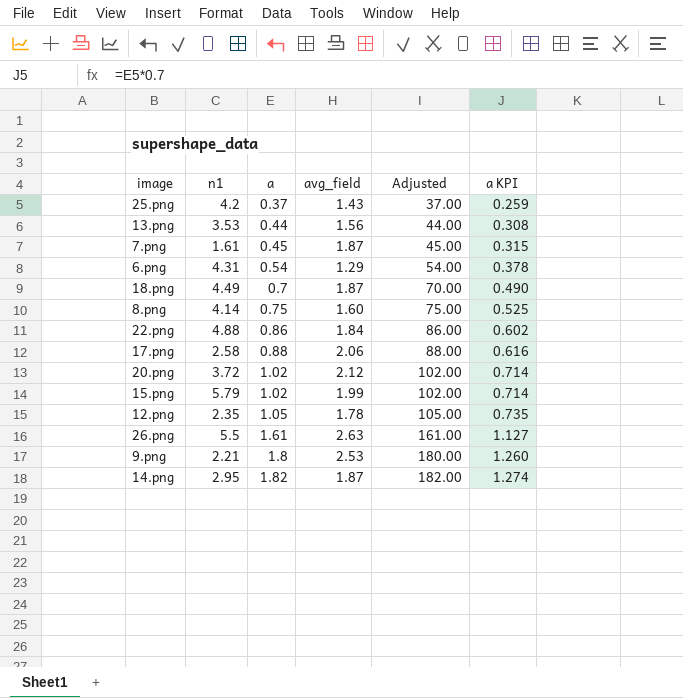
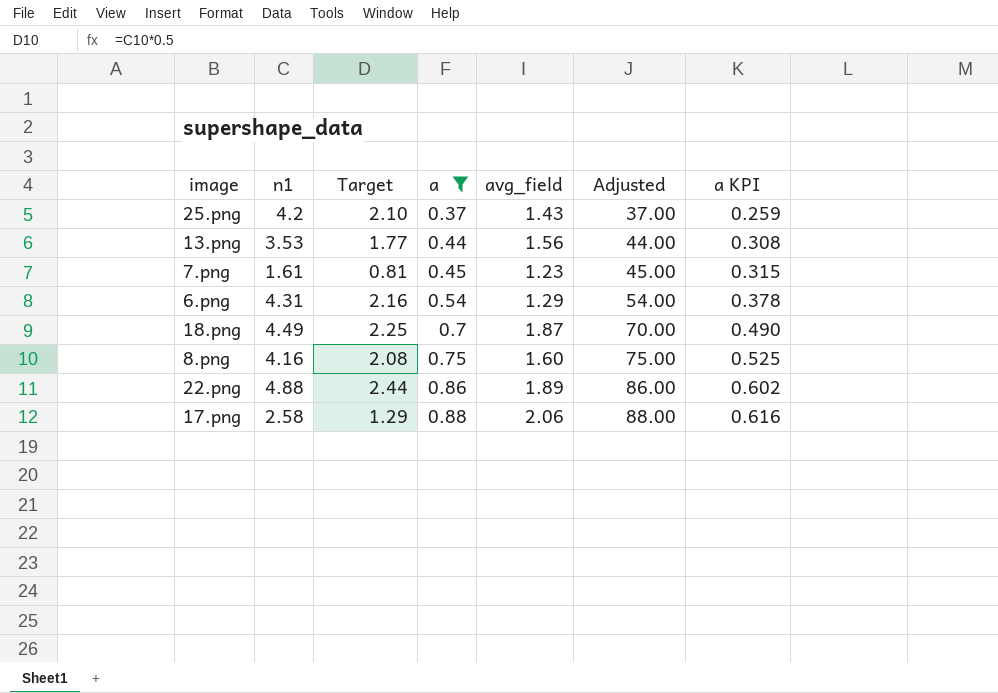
filter: none -> a <= 0.88
column Target | formula: none -> [n1] * 0.5
7.png | avg_field: 1.87 -> 1.23
8.png | n1: 4.14 -> 4.16
22.png | avg_field: 1.84 -> 1.89

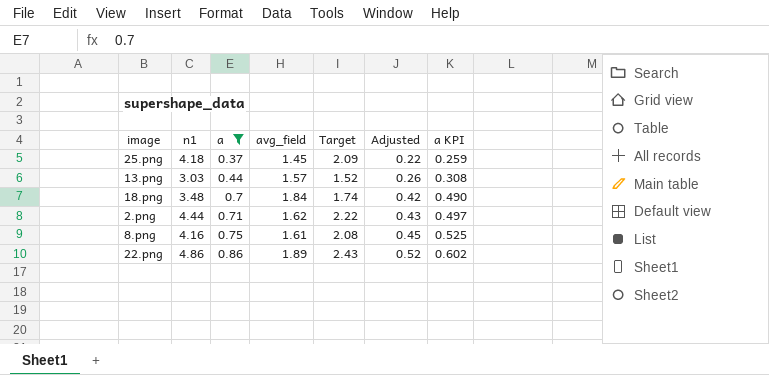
column Target | position: 3 -> 5
column Adjusted | formula: [a] * 100 -> [a] * 0.6
row 7.png: 1.61 | 0.81 | 0.45 | 1.23 | 45.00 | 0.315 -> none
row 6.png: 4.31 | 2.16 | 0.54 | 1.29 | 54.00 | 0.378 -> none
row 17.png: 2.58 | 1.29 | 0.88 | 2.06 | 88.00 | 0.616 -> none
25.png | n1: 4.2 -> 4.18
25.png | avg_field: 1.43 -> 1.45
25.png | Target: 2.10 -> 2.09
13.png | n1: 3.53 -> 3.03
13.png | avg_field: 1.56 -> 1.57
13.png | Target: 1.77 -> 1.52
18.png | n1: 4.49 -> 3.48
18.png | avg_field: 1.87 -> 1.84
18.png | Target: 2.25 -> 1.74
row 2.png: none -> 4.44 | 0.71 | 1.62 | 2.22 | 0.43 | 0.497
8.png | avg_field: 1.60 -> 1.61
22.png | n1: 4.88 -> 4.86
22.png | Target: 2.44 -> 2.43

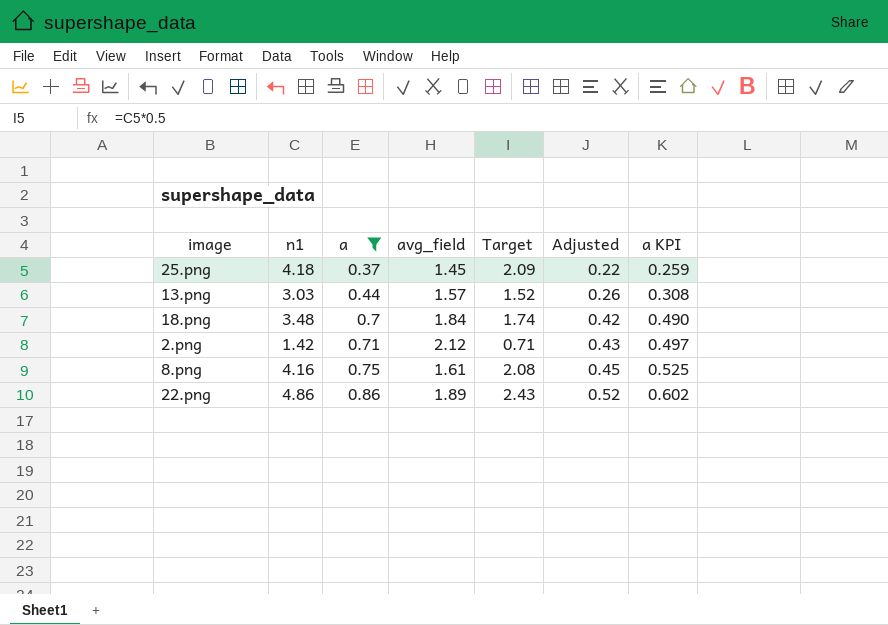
2.png | n1: 4.44 -> 1.42
2.png | avg_field: 1.62 -> 2.12
2.png | Target: 2.22 -> 0.71

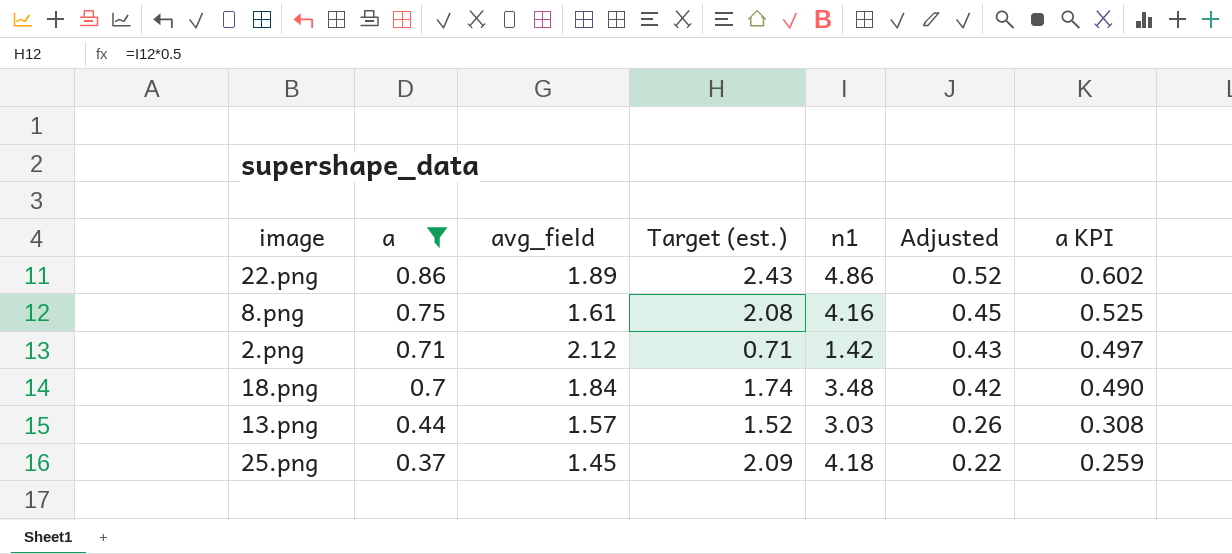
row order: a ascending -> a descending
column name: Target -> Target (est.)
column n1 | position: 2 -> 5

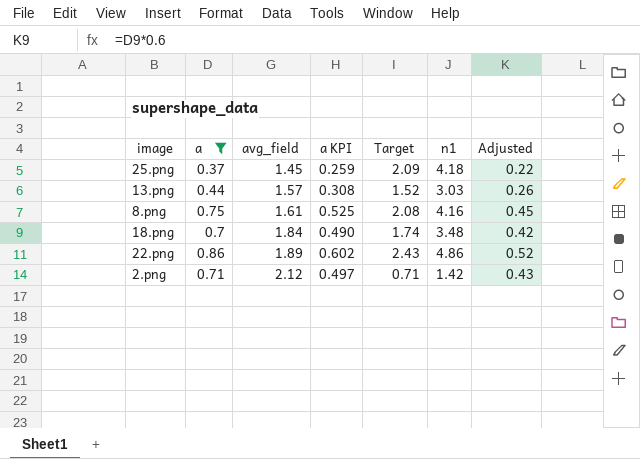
row order: a descending -> avg_field ascending
column a KPI | position: 7 -> 4
column name: Target (est.) -> Target

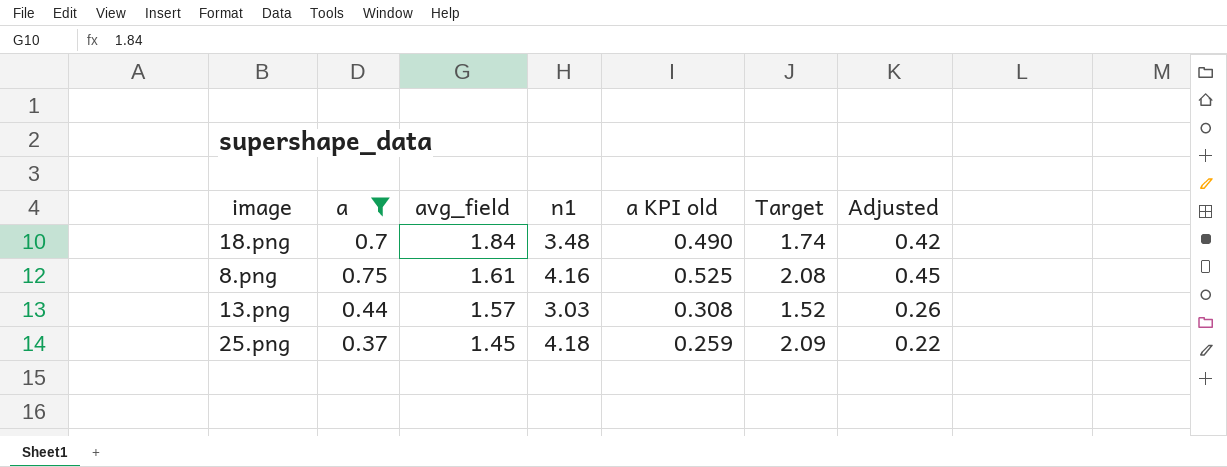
row order: avg_field ascending -> avg_field descending
column n1 | position: 6 -> 4
column name: a KPI -> a KPI old
row 22.png: 0.86 | 1.89 | 0.602 | 2.43 | 4.86 | 0.52 -> none
row 2.png: 0.71 | 2.12 | 0.497 | 0.71 | 1.42 | 0.43 -> none

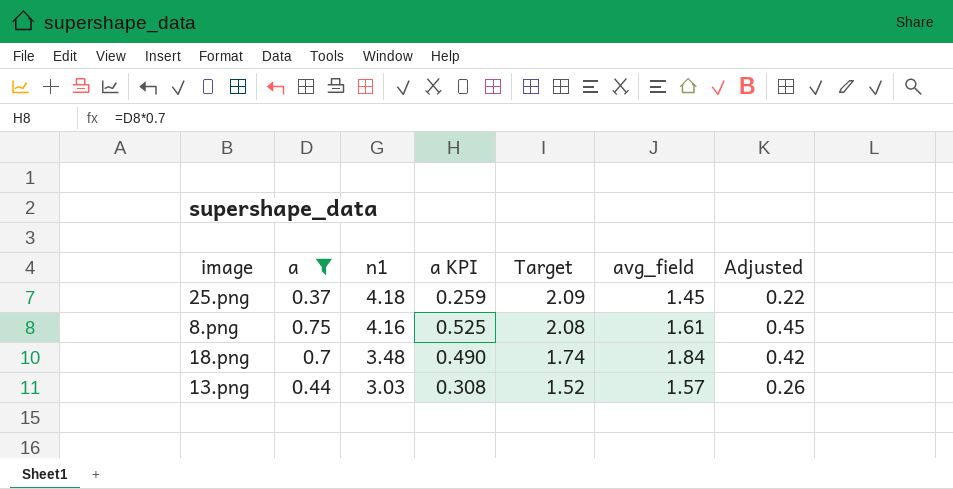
row order: avg_field descending -> n1 descending
column name: a KPI old -> a KPI
column avg_field | position: 3 -> 6

